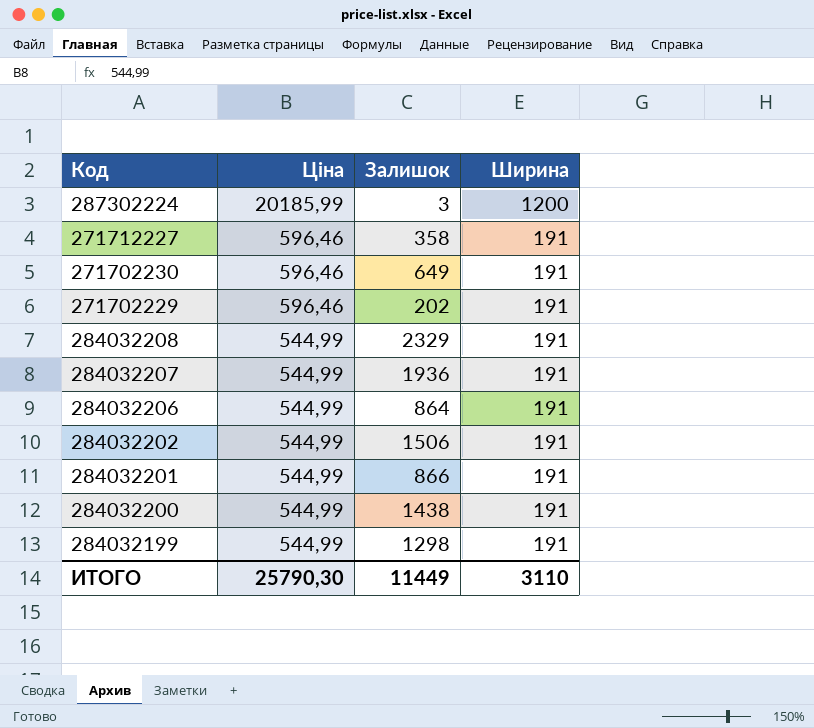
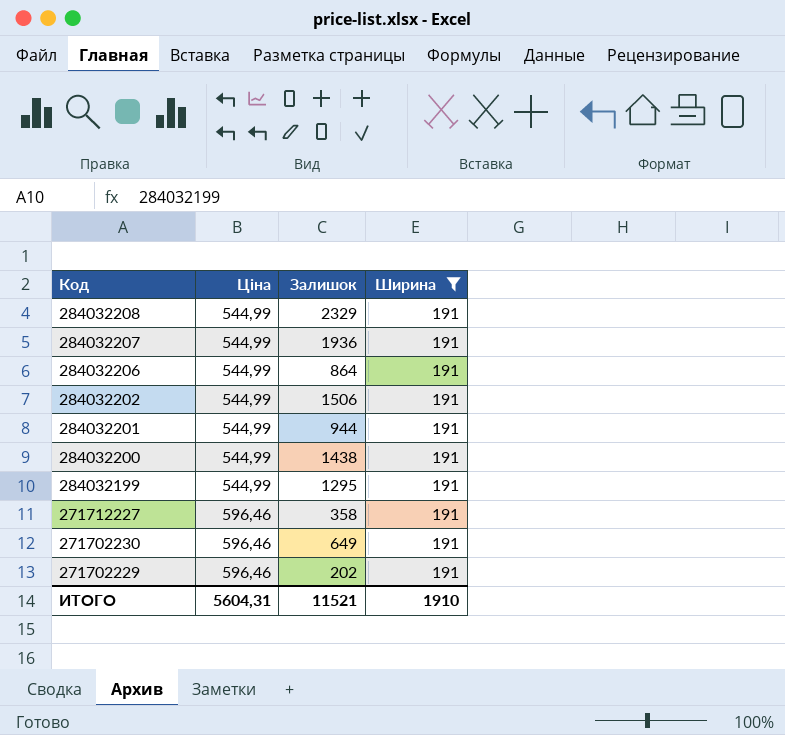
filter: none -> Ширина = 191
row order: Ціна descending -> Код descending
284032201 | Залишок: 866 -> 944
284032199 | Залишок: 1298 -> 1295
ИТОГО | Ціна: 25790,30 -> 5604,31
ИТОГО | Залишок: 11449 -> 11521
ИТОГО | Ширина: 3110 -> 1910

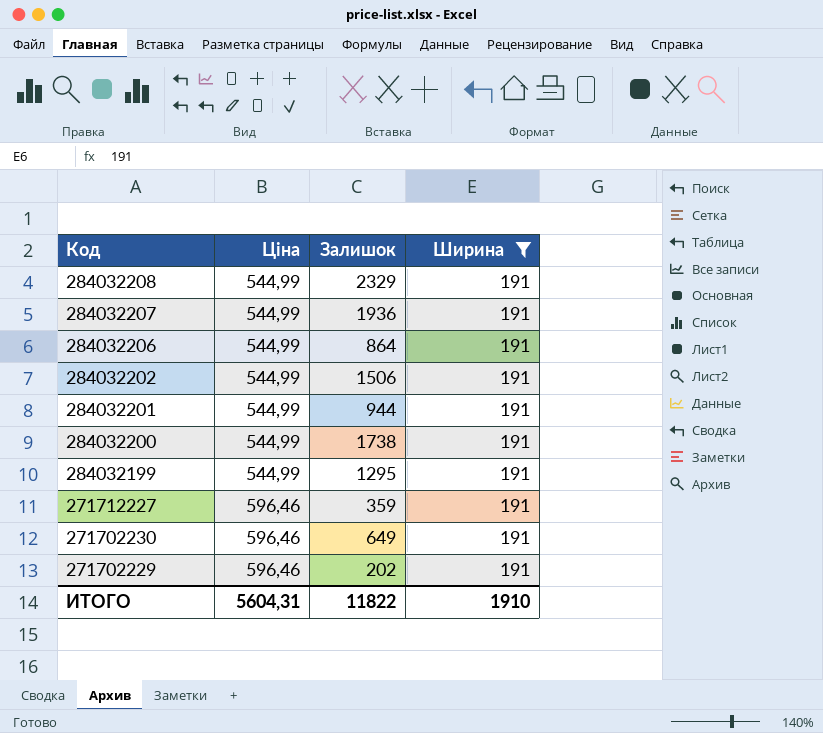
284032200 | Залишок: 1438 -> 1738
271712227 | Залишок: 358 -> 359
ИТОГО | Залишок: 11521 -> 11822

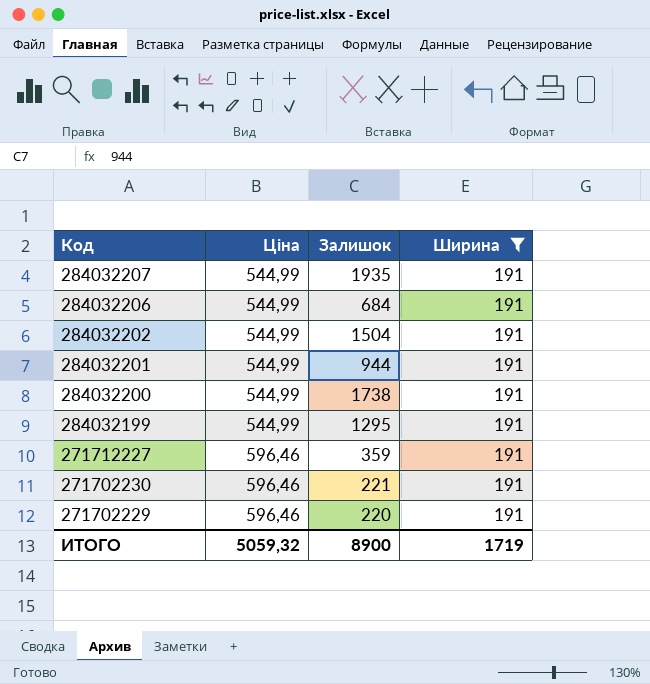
row 284032208: 544,99 | 2329 | 191 -> none
284032207 | Залишок: 1936 -> 1935
284032206 | Залишок: 864 -> 684
284032202 | Залишок: 1506 -> 1504
271702230 | Залишок: 649 -> 221
271702229 | Залишок: 202 -> 220
ИТОГО | Ціна: 5604,31 -> 5059,32
ИТОГО | Залишок: 11822 -> 8900
ИТОГО | Ширина: 1910 -> 1719

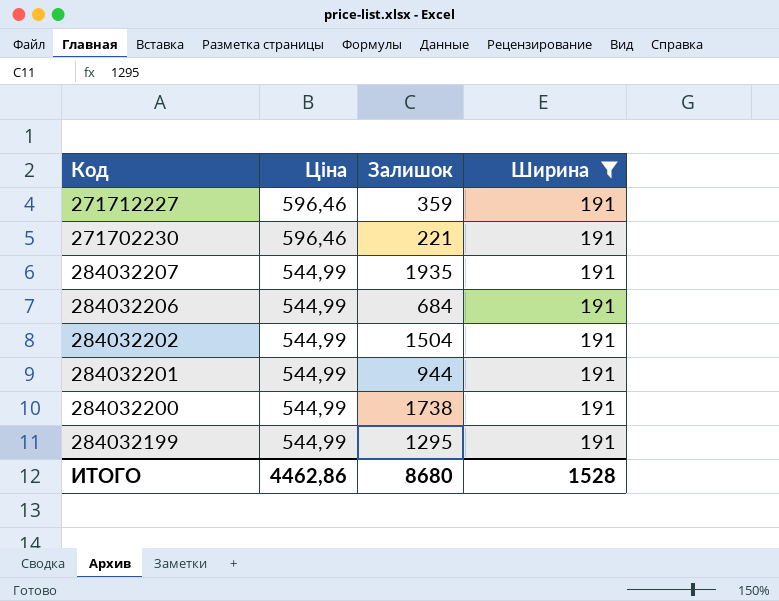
row order: Код descending -> Ціна descending
row 271702229: 596,46 | 220 | 191 -> none
ИТОГО | Ціна: 5059,32 -> 4462,86
ИТОГО | Залишок: 8900 -> 8680
ИТОГО | Ширина: 1719 -> 1528

